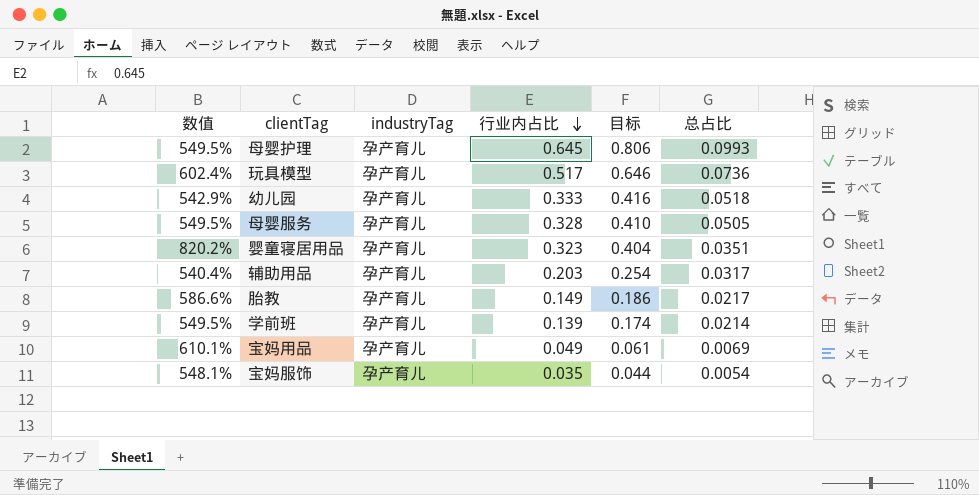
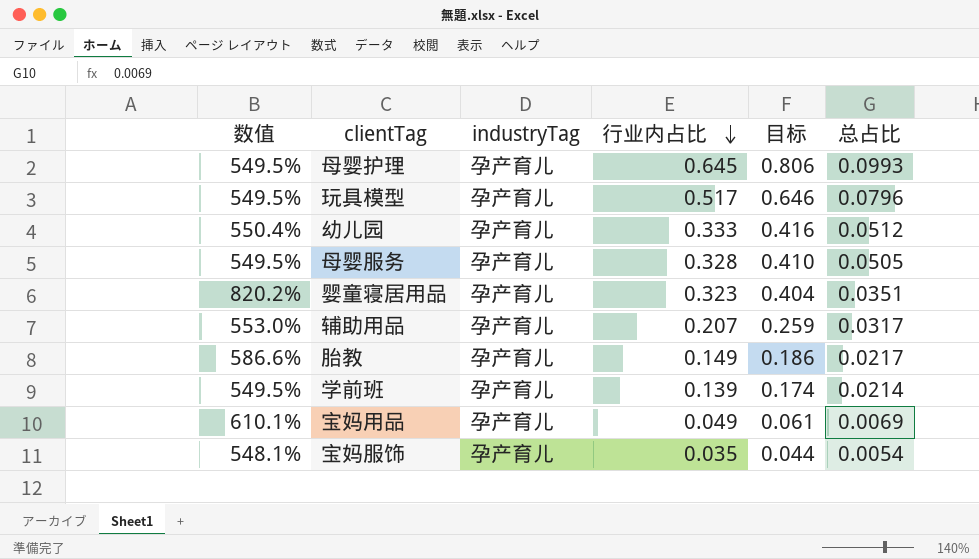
玩具模型 | 数值: 602.4% -> 549.5%
玩具模型 | 总占比: 0.0736 -> 0.0796
幼儿园 | 数值: 542.9% -> 550.4%
幼儿园 | 总占比: 0.0518 -> 0.0512
辅助用品 | 数值: 540.4% -> 553.0%
辅助用品 | 行业内占比: 0.203 -> 0.207
辅助用品 | 目标: 0.254 -> 0.259

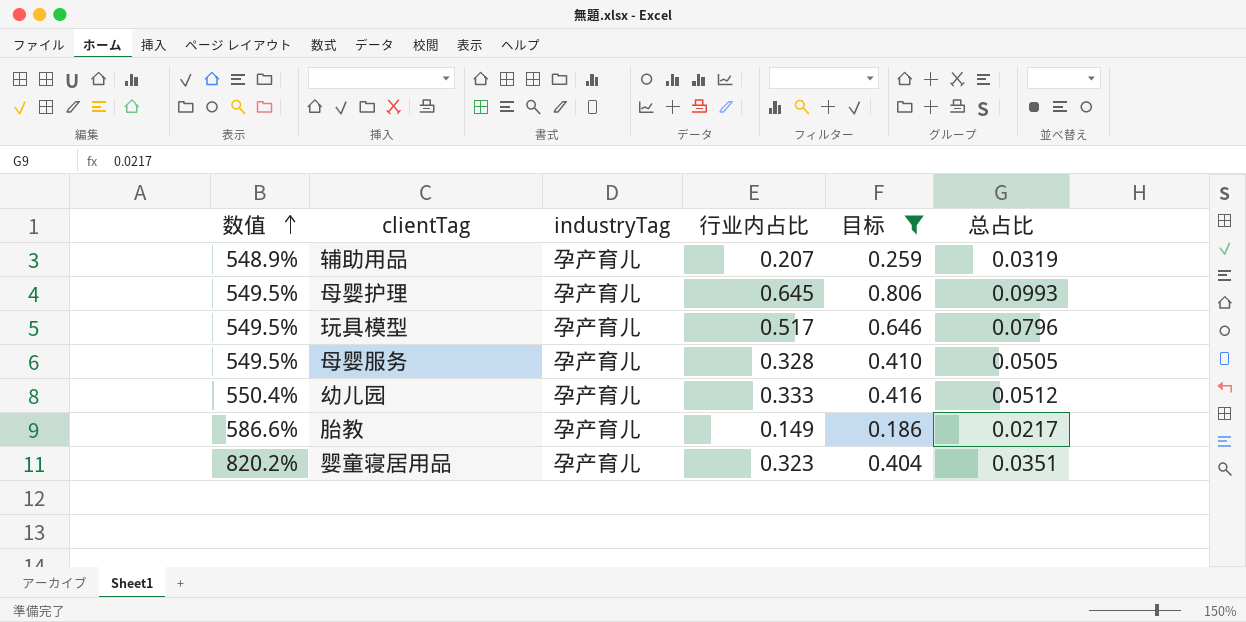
filter: none -> 目标 >= 0.186
row order: 行业内占比 descending -> 数值 ascending
辅助用品 | 数值: 553.0% -> 548.9%
辅助用品 | 总占比: 0.0317 -> 0.0319

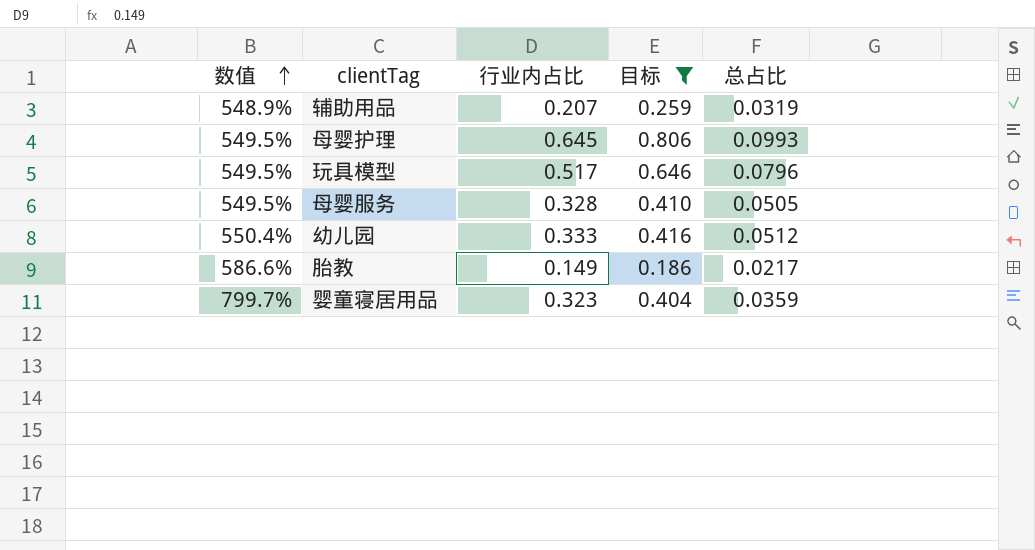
column industryTag | position: 3 -> none
婴童寝居用品 | 数值: 820.2% -> 799.7%
婴童寝居用品 | 总占比: 0.0351 -> 0.0359

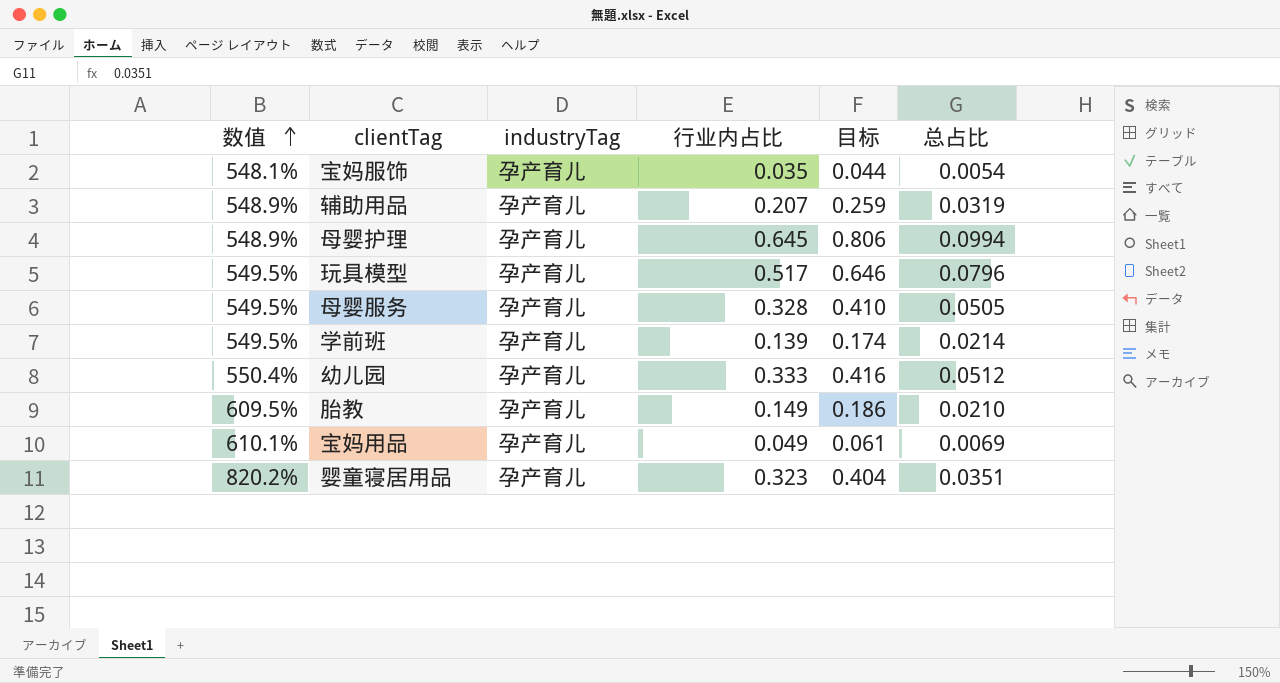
filter: 目标 >= 0.186 -> none
column industryTag | position: none -> 3
母婴护理 | 数值: 549.5% -> 548.9%
母婴护理 | 总占比: 0.0993 -> 0.0994
胎教 | 数值: 586.6% -> 609.5%
胎教 | 总占比: 0.0217 -> 0.0210
婴童寝居用品 | 数值: 799.7% -> 820.2%
婴童寝居用品 | 总占比: 0.0359 -> 0.0351

